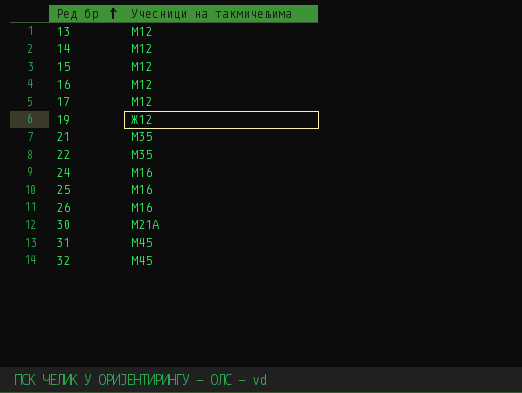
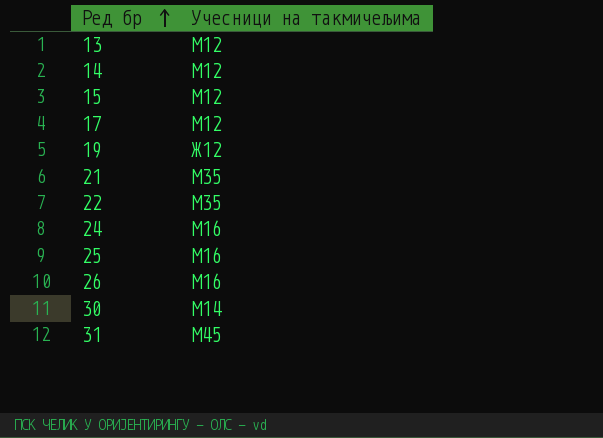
row 16: М12 -> none
row 32: М45 -> none
30 | Учесници на такмичељима: М21А -> М14

